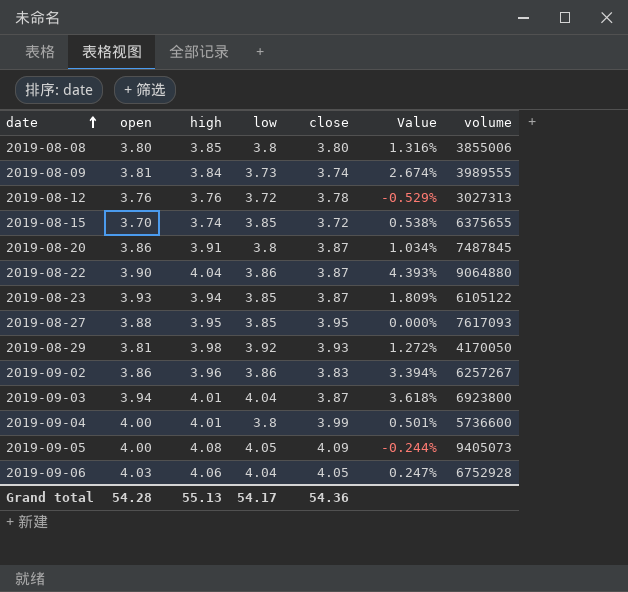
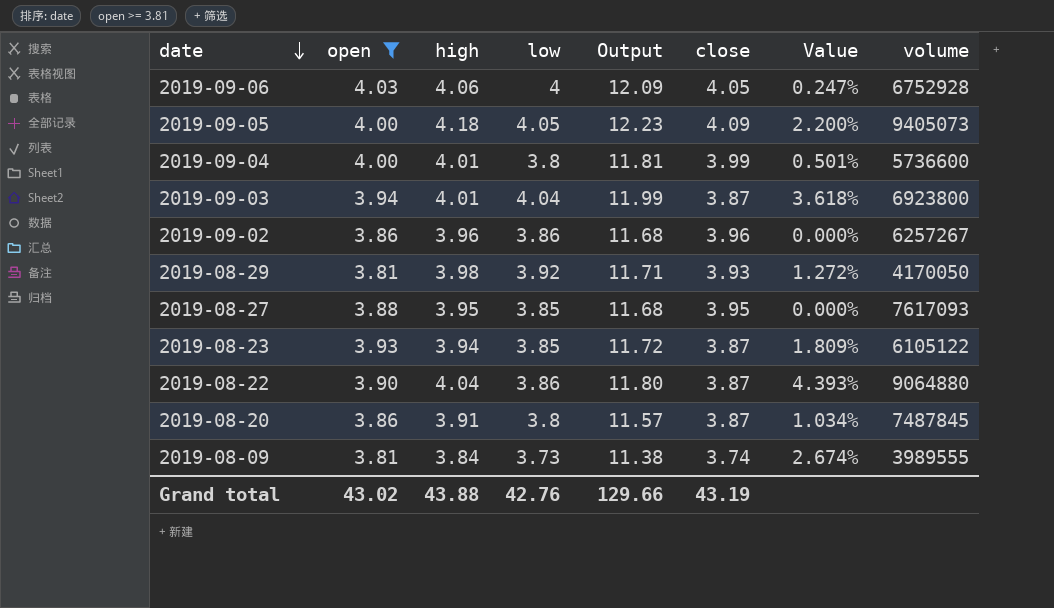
filter: none -> open >= 3.81
row order: date ascending -> date descending
column Output | formula: none -> [open] + [high] + [low]
2019-09-06 | low: 4.04 -> 4
2019-09-05 | high: 4.08 -> 4.18
2019-09-05 | Value: -0.244% -> 2.200%
2019-09-02 | close: 3.83 -> 3.96
2019-09-02 | Value: 3.394% -> 0.000%
Grand total | open: 54.28 -> 43.02
Grand total | high: 55.13 -> 43.88
Grand total | low: 54.17 -> 42.76
Grand total | close: 54.36 -> 43.19

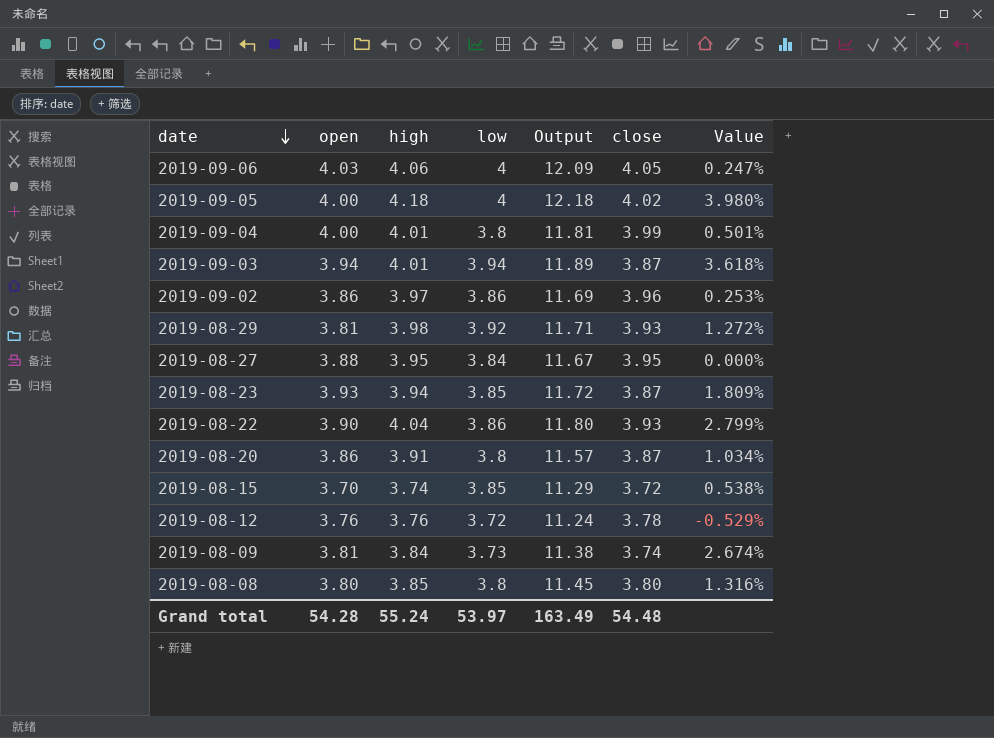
filter: open >= 3.81 -> none
column volume | position: 8 -> none
2019-09-05 | low: 4.05 -> 4
2019-09-05 | Output: 12.23 -> 12.18
2019-09-05 | close: 4.09 -> 4.02
2019-09-05 | Value: 2.200% -> 3.980%
2019-09-03 | low: 4.04 -> 3.94
2019-09-03 | Output: 11.99 -> 11.89
2019-09-02 | high: 3.96 -> 3.97
2019-09-02 | Output: 11.68 -> 11.69
2019-09-02 | Value: 0.000% -> 0.253%
2019-08-27 | low: 3.85 -> 3.84
2019-08-27 | Output: 11.68 -> 11.67
2019-08-22 | close: 3.87 -> 3.93
2019-08-22 | Value: 4.393% -> 2.799%
Grand total | open: 43.02 -> 54.28
Grand total | high: 43.88 -> 55.24
Grand total | low: 42.76 -> 53.97
Grand total | Output: 129.66 -> 163.49
Grand total | close: 43.19 -> 54.48

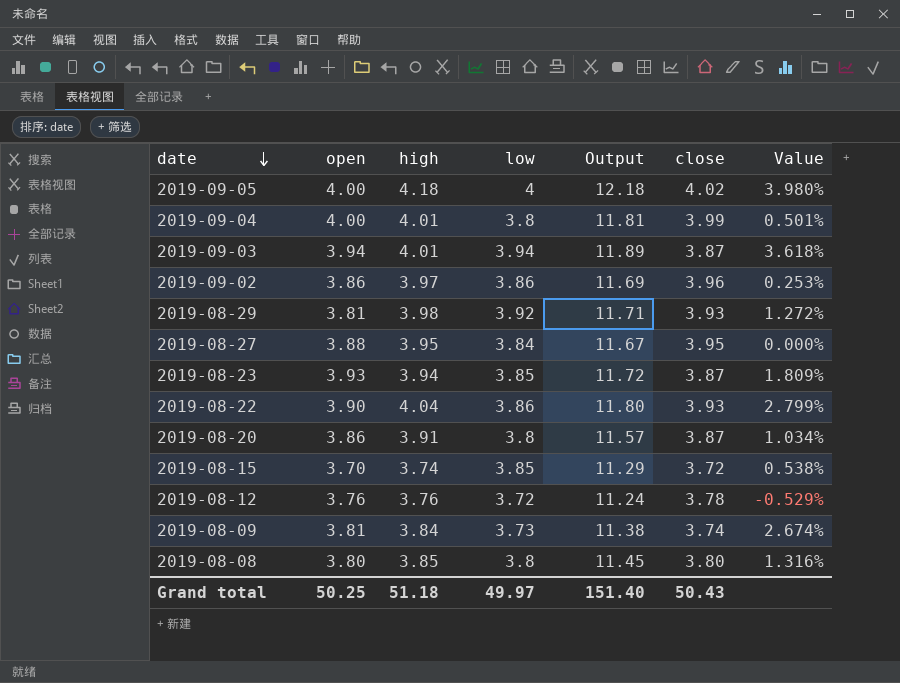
row 2019-09-06: 4.03 | 4.06 | 4 | 12.09 | 4.05 | 0.247% -> none
Grand total | open: 54.28 -> 50.25
Grand total | high: 55.24 -> 51.18
Grand total | low: 53.97 -> 49.97
Grand total | Output: 163.49 -> 151.40
Grand total | close: 54.48 -> 50.43

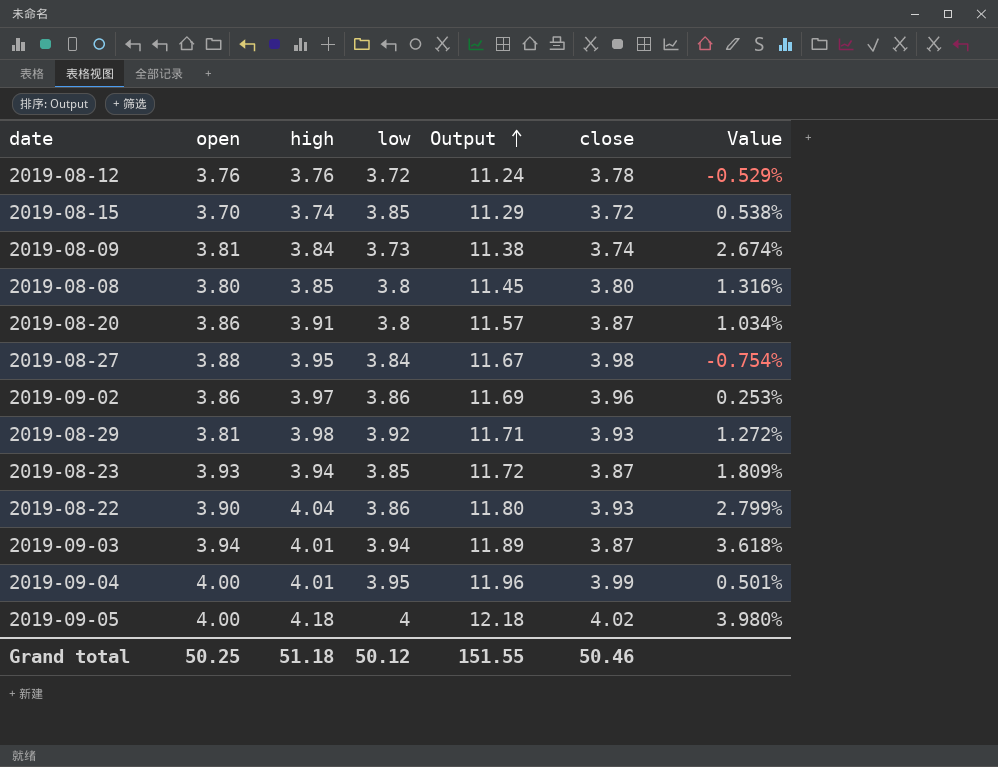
row order: date descending -> Output ascending
2019-08-27 | close: 3.95 -> 3.98
2019-08-27 | Value: 0.000% -> -0.754%
2019-09-04 | low: 3.8 -> 3.95
2019-09-04 | Output: 11.81 -> 11.96
Grand total | low: 49.97 -> 50.12
Grand total | Output: 151.40 -> 151.55
Grand total | close: 50.43 -> 50.46

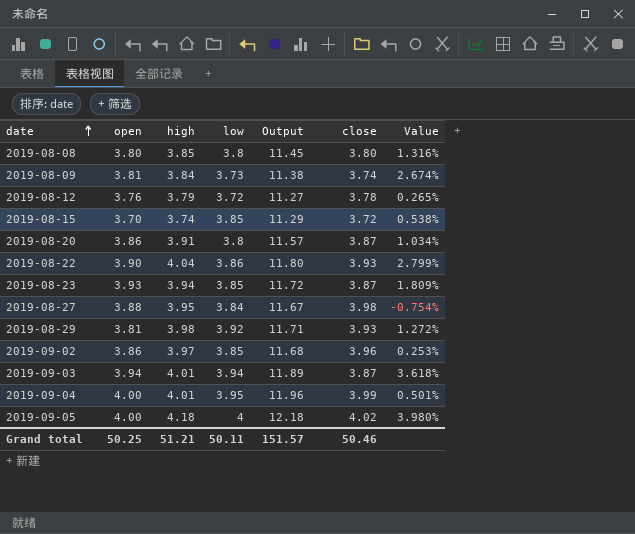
row order: Output ascending -> date ascending
2019-08-12 | high: 3.76 -> 3.79
2019-08-12 | Output: 11.24 -> 11.27
2019-08-12 | Value: -0.529% -> 0.265%
2019-09-02 | low: 3.86 -> 3.85
2019-09-02 | Output: 11.69 -> 11.68
Grand total | high: 51.18 -> 51.21
Grand total | low: 50.12 -> 50.11
Grand total | Output: 151.55 -> 151.57

